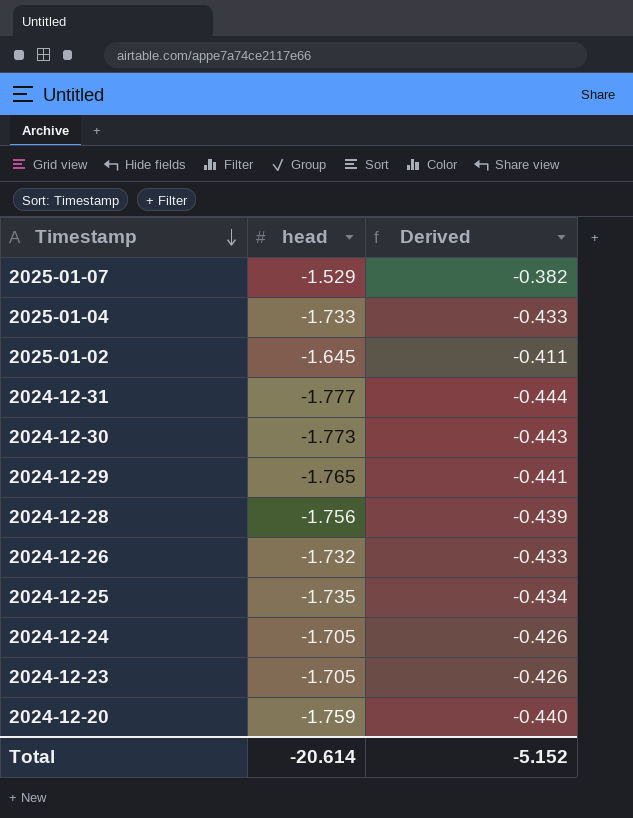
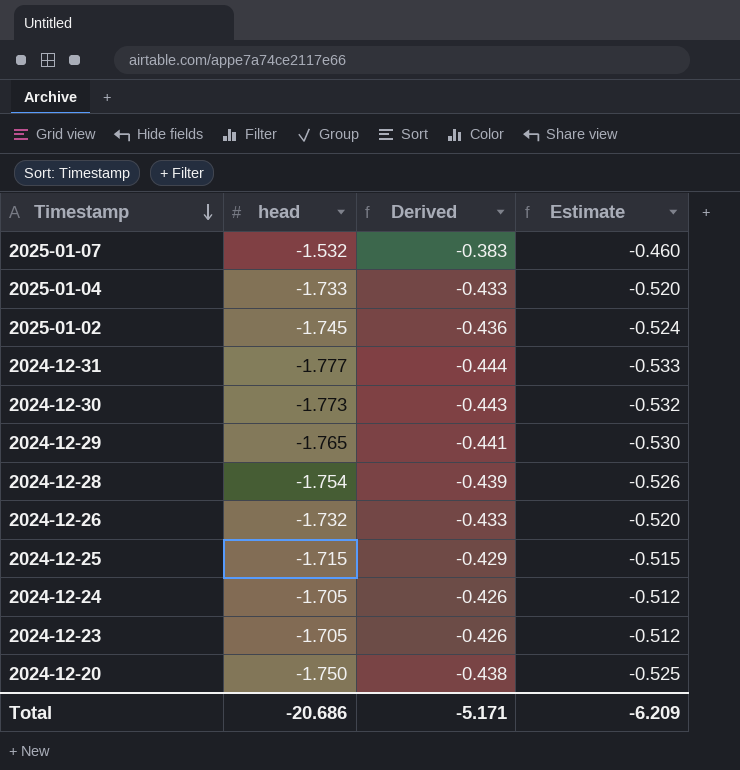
column Estimate | formula: none -> [head] * 0.3
2025-01-07 | head: -1.529 -> -1.532
2025-01-07 | Derived: -0.382 -> -0.383
2025-01-02 | head: -1.645 -> -1.745
2025-01-02 | Derived: -0.411 -> -0.436
2024-12-28 | head: -1.756 -> -1.754
2024-12-25 | head: -1.735 -> -1.715
2024-12-25 | Derived: -0.434 -> -0.429
2024-12-20 | head: -1.759 -> -1.750
2024-12-20 | Derived: -0.440 -> -0.438
Total | head: -20.614 -> -20.686
Total | Derived: -5.152 -> -5.171

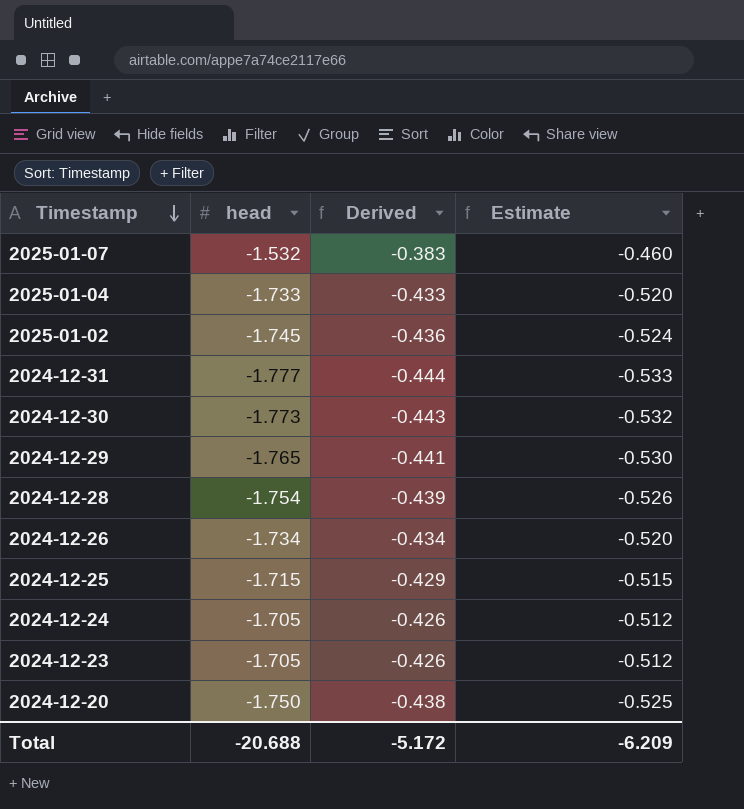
2024-12-26 | head: -1.732 -> -1.734
2024-12-26 | Derived: -0.433 -> -0.434
Total | head: -20.686 -> -20.688
Total | Derived: -5.171 -> -5.172

